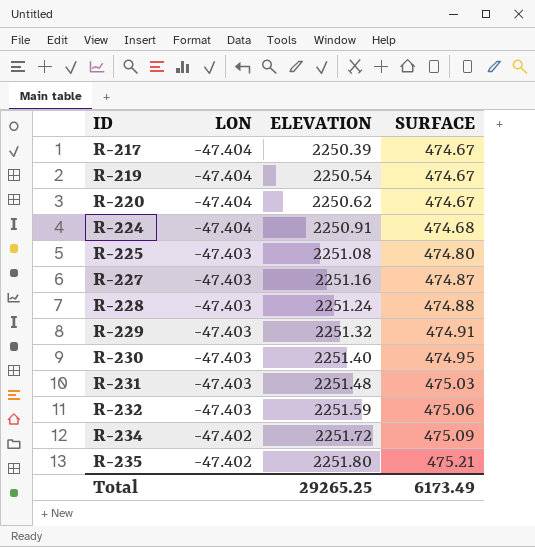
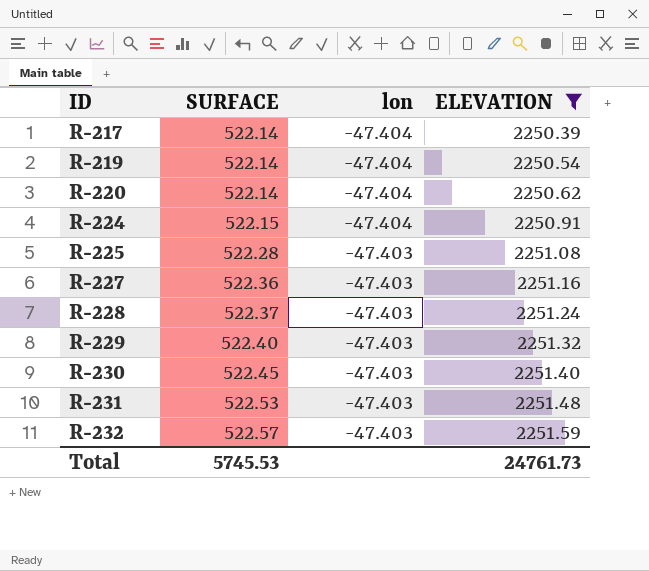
filter: none -> ELEVATION <= 2251.59
column SURFACE | position: 4 -> 2
column name: LON -> lon
R-217 | SURFACE: 474.67 -> 522.14
R-219 | SURFACE: 474.67 -> 522.14
R-220 | SURFACE: 474.67 -> 522.14
R-224 | SURFACE: 474.68 -> 522.15
R-225 | SURFACE: 474.80 -> 522.28
R-227 | SURFACE: 474.87 -> 522.36
R-228 | SURFACE: 474.88 -> 522.37
R-229 | SURFACE: 474.91 -> 522.40
R-230 | SURFACE: 474.95 -> 522.45
R-231 | SURFACE: 475.03 -> 522.53
R-232 | SURFACE: 475.06 -> 522.57
Total | SURFACE: 6173.49 -> 5745.53
Total | ELEVATION: 29265.25 -> 24761.73

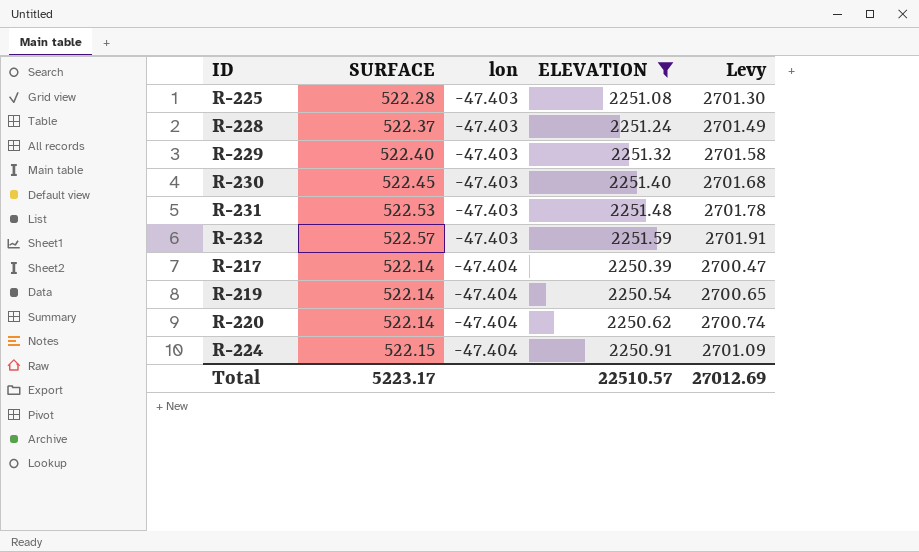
row order: ID ascending -> lon descending
column Levy | formula: none -> [ELEVATION] * 1.2
row R-227: 522.36 | -47.403 | 2251.16 -> none
Total | SURFACE: 5745.53 -> 5223.17
Total | ELEVATION: 24761.73 -> 22510.57

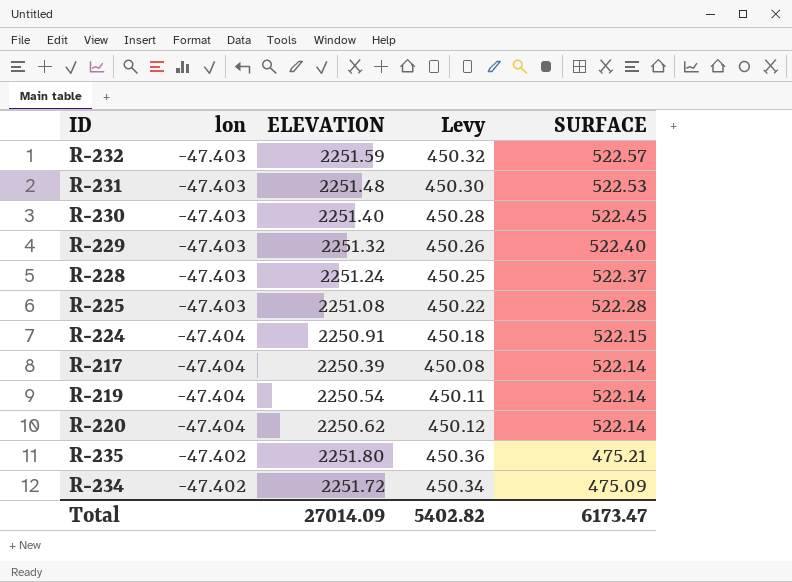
filter: ELEVATION <= 2251.59 -> none
row order: lon descending -> SURFACE descending
column Levy | formula: [ELEVATION] * 1.2 -> [ELEVATION] * 0.2
column SURFACE | position: 2 -> 5
Total | ELEVATION: 22510.57 -> 27014.09
Total | Levy: 27012.69 -> 5402.82
Total | SURFACE: 5223.17 -> 6173.47

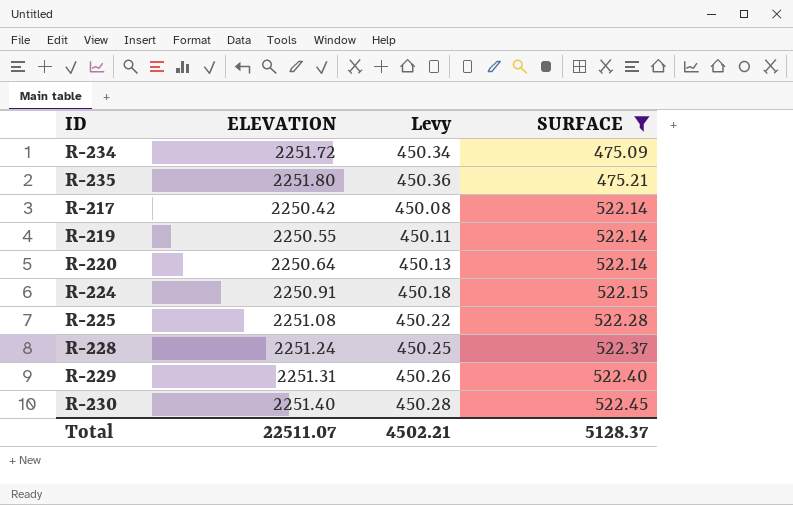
filter: none -> SURFACE <= 522.45
row order: SURFACE descending -> SURFACE ascending
column lon | position: 2 -> none
R-217 | ELEVATION: 2250.39 -> 2250.42
R-219 | ELEVATION: 2250.54 -> 2250.55
R-220 | ELEVATION: 2250.62 -> 2250.64
R-220 | Levy: 450.12 -> 450.13
R-229 | ELEVATION: 2251.32 -> 2251.31
Total | ELEVATION: 27014.09 -> 22511.07
Total | Levy: 5402.82 -> 4502.21
Total | SURFACE: 6173.47 -> 5128.37

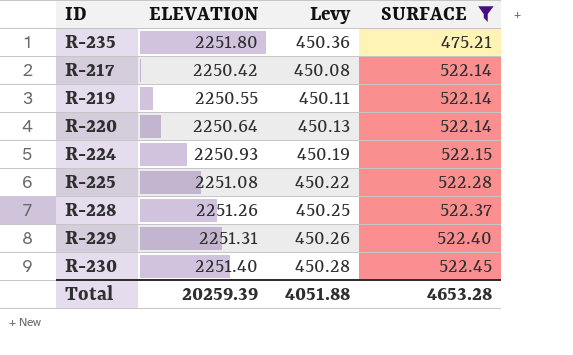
row R-234: 2251.72 | 450.34 | 475.09 -> none
R-224 | ELEVATION: 2250.91 -> 2250.93
R-224 | Levy: 450.18 -> 450.19
R-228 | ELEVATION: 2251.24 -> 2251.26
Total | ELEVATION: 22511.07 -> 20259.39
Total | Levy: 4502.21 -> 4051.88
Total | SURFACE: 5128.37 -> 4653.28

